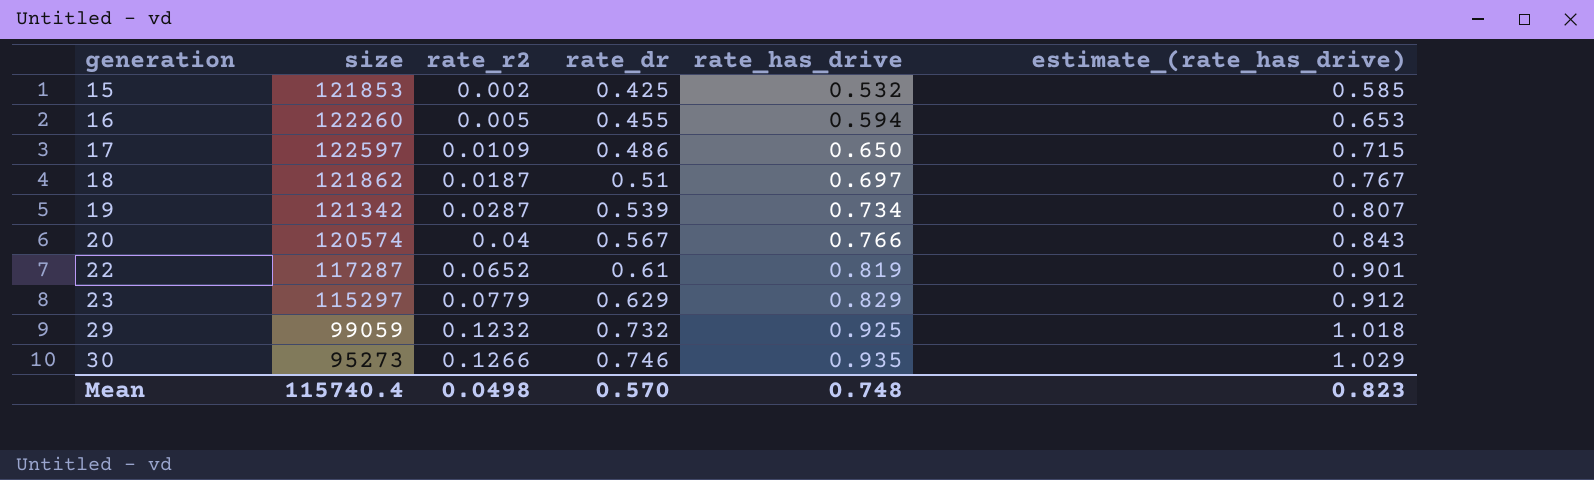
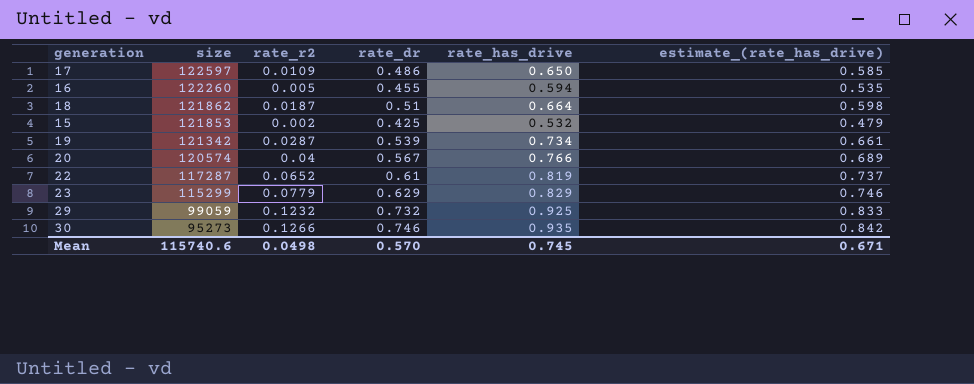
row order: generation ascending -> size descending
column estimate_(rate_has_drive) | formula: [rate_has_drive] * 1.1 -> [rate_has_drive] * 0.9
18 | rate_has_drive: 0.697 -> 0.664
23 | size: 115297 -> 115299
Mean | size: 115740.4 -> 115740.6
Mean | rate_has_drive: 0.748 -> 0.745
Mean | estimate_(rate_has_drive): 0.823 -> 0.671

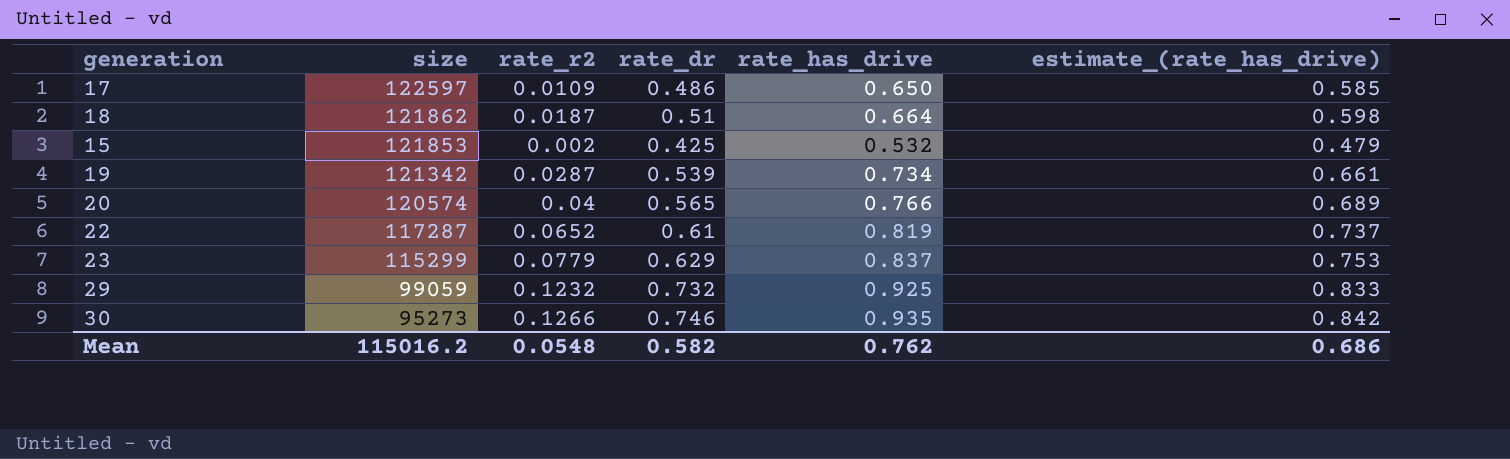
row 16: 122260 | 0.005 | 0.455 | 0.594 | 0.535 -> none
20 | rate_dr: 0.567 -> 0.565
23 | rate_has_drive: 0.829 -> 0.837
23 | estimate_(rate_has_drive): 0.746 -> 0.753
Mean | size: 115740.6 -> 115016.2
Mean | rate_r2: 0.0498 -> 0.0548
Mean | rate_dr: 0.570 -> 0.582
Mean | rate_has_drive: 0.745 -> 0.762
Mean | estimate_(rate_has_drive): 0.671 -> 0.686

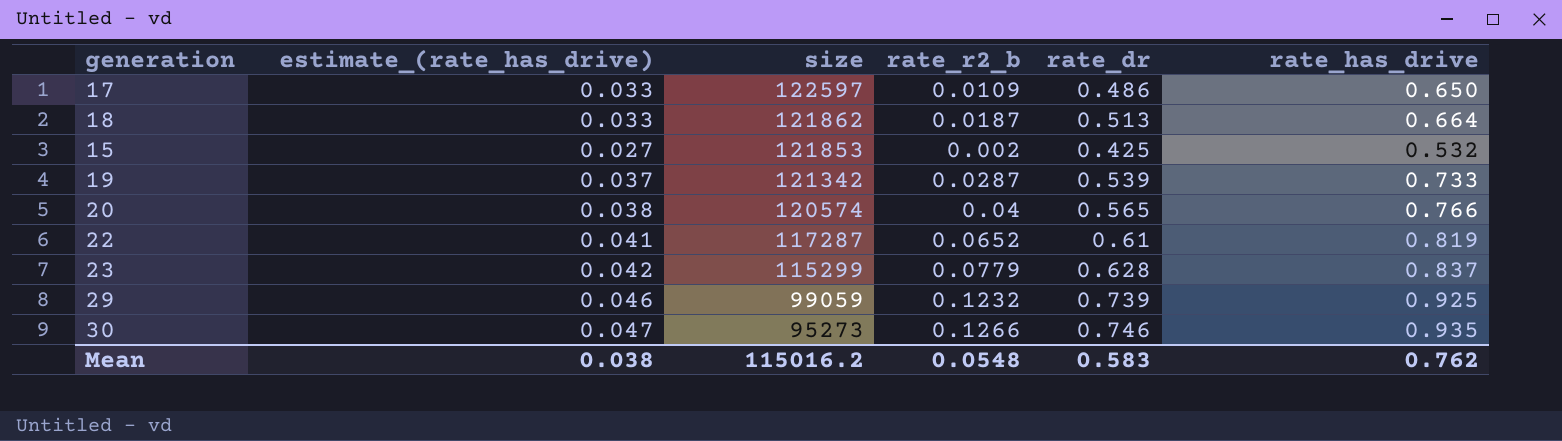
column estimate_(rate_has_drive) | formula: [rate_has_drive] * 0.9 -> [rate_has_drive] * 0.05
column estimate_(rate_has_drive) | position: 6 -> 2
column name: rate_r2 -> rate_r2_b
18 | rate_dr: 0.51 -> 0.513
19 | rate_has_drive: 0.734 -> 0.733
23 | rate_dr: 0.629 -> 0.628
29 | rate_dr: 0.732 -> 0.739
Mean | estimate_(rate_has_drive): 0.686 -> 0.038
Mean | rate_dr: 0.582 -> 0.583

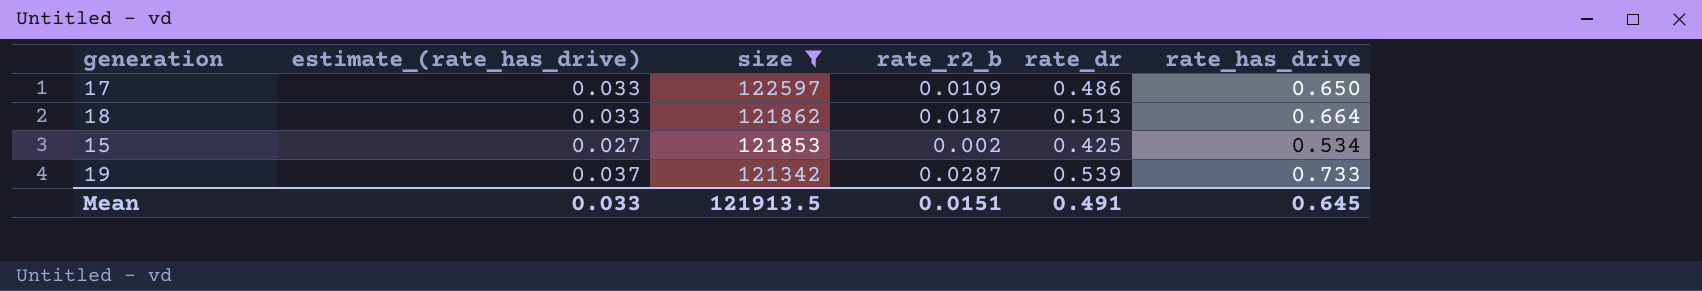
filter: none -> size >= 121342
15 | rate_has_drive: 0.532 -> 0.534
Mean | estimate_(rate_has_drive): 0.038 -> 0.033
Mean | size: 115016.2 -> 121913.5
Mean | rate_r2_b: 0.0548 -> 0.0151
Mean | rate_dr: 0.583 -> 0.491
Mean | rate_has_drive: 0.762 -> 0.645

